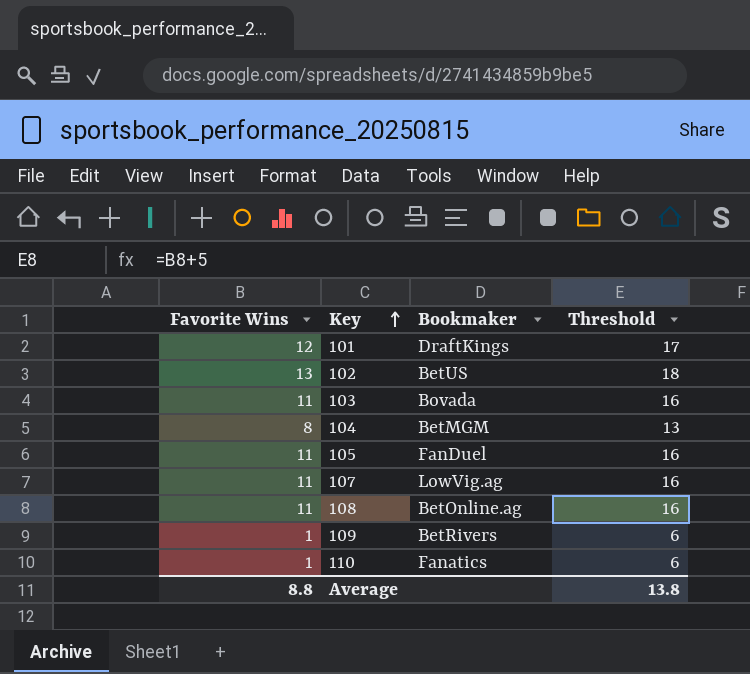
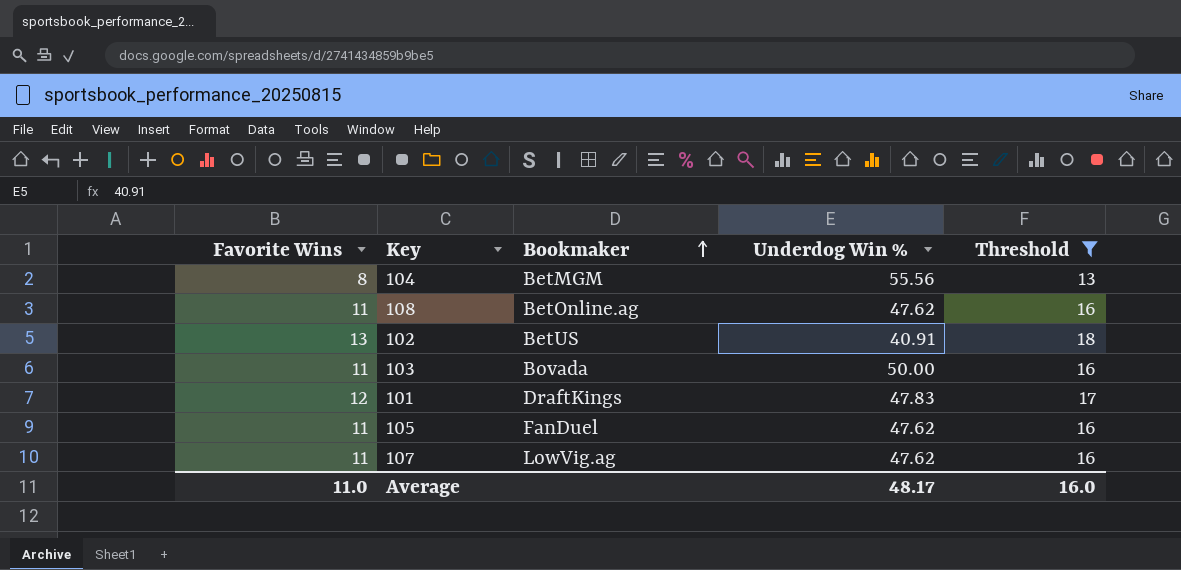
filter: none -> Threshold != 6
row order: Key ascending -> Bookmaker ascending
column Underdog Win % | position: none -> 4
Average | Favorite Wins: 8.8 -> 11.0
Average | Threshold: 13.8 -> 16.0

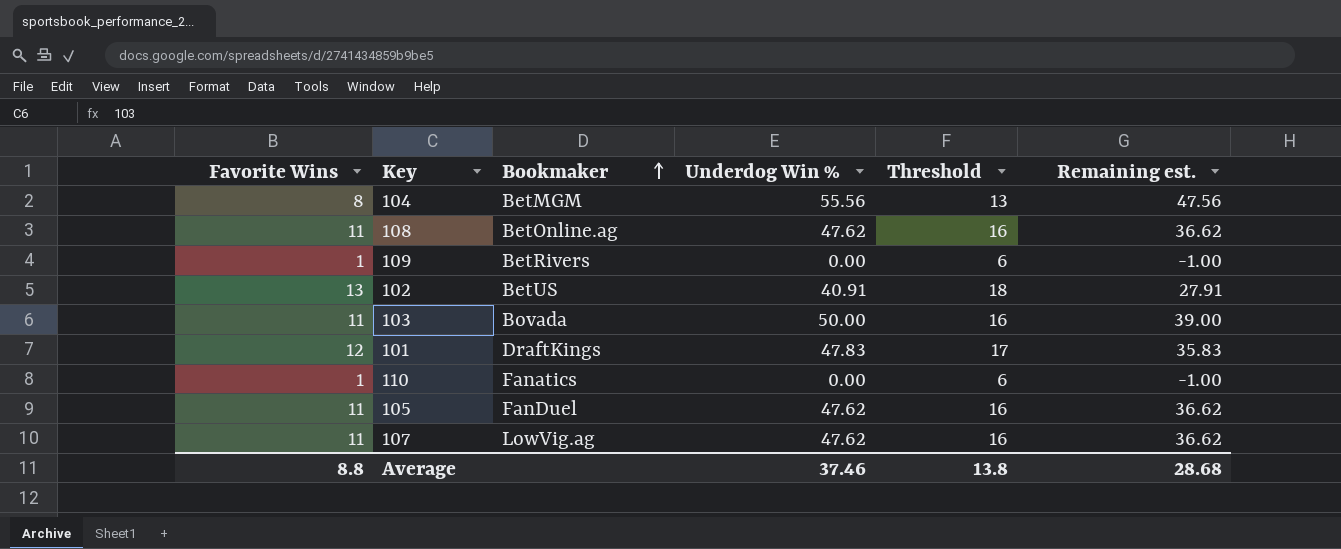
filter: Threshold != 6 -> none
column Remaining est. | formula: none -> [Underdog Win %] - [Favorite Wins]
Average | Favorite Wins: 11.0 -> 8.8
Average | Underdog Win %: 48.17 -> 37.46
Average | Threshold: 16.0 -> 13.8

